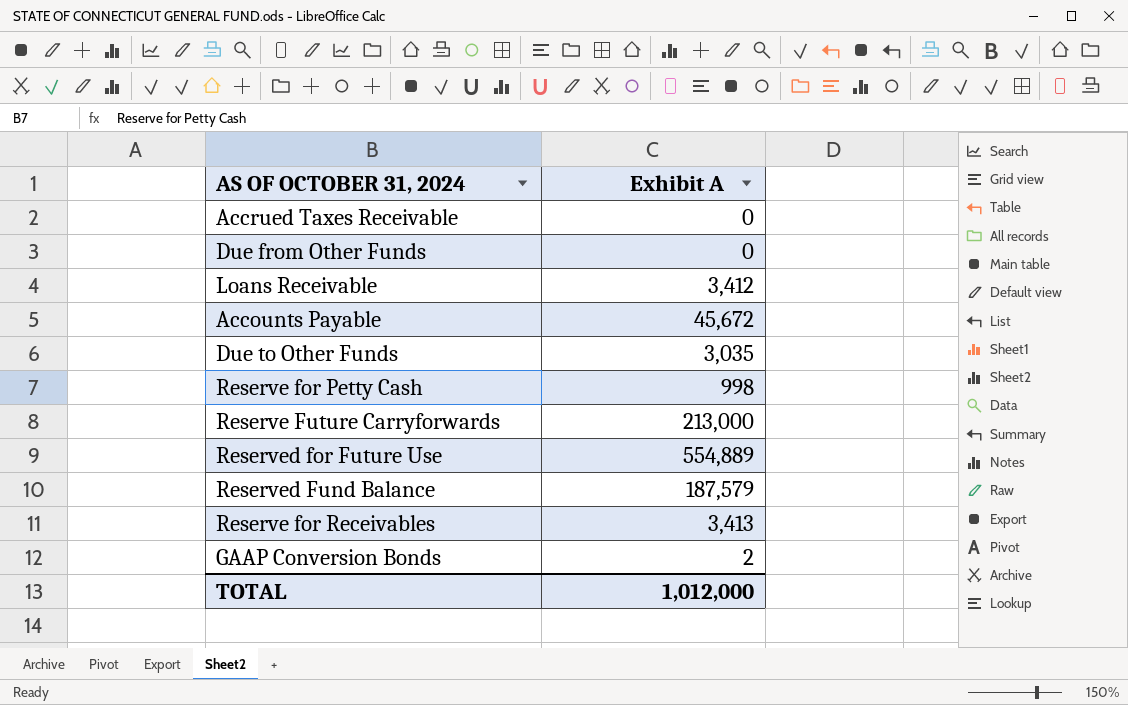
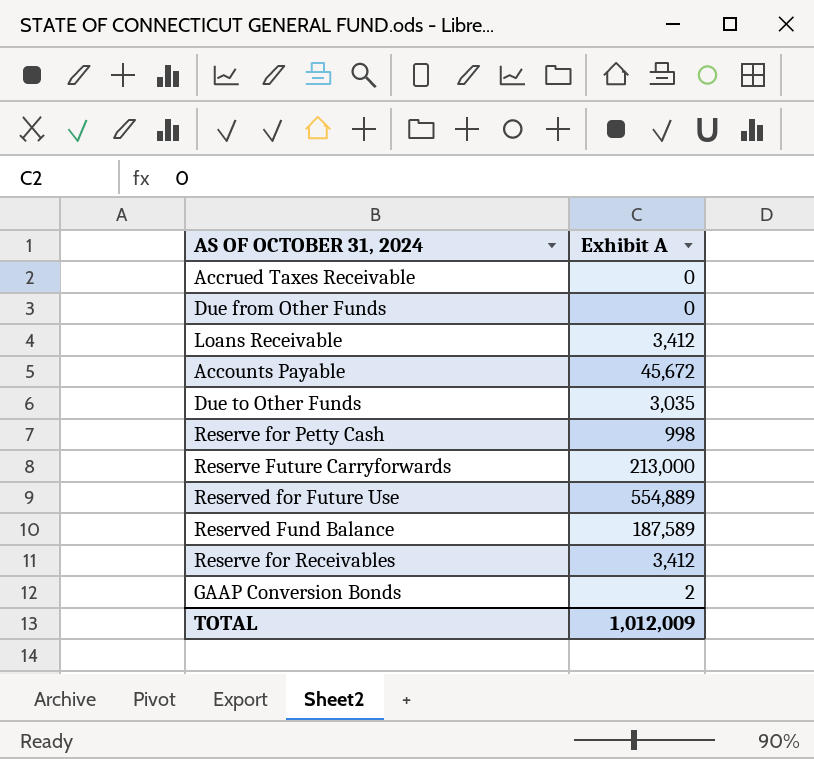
Reserved Fund Balance | Exhibit A: 187,579 -> 187,589
Reserve for Receivables | Exhibit A: 3,413 -> 3,412
TOTAL | Exhibit A: 1,012,000 -> 1,012,009

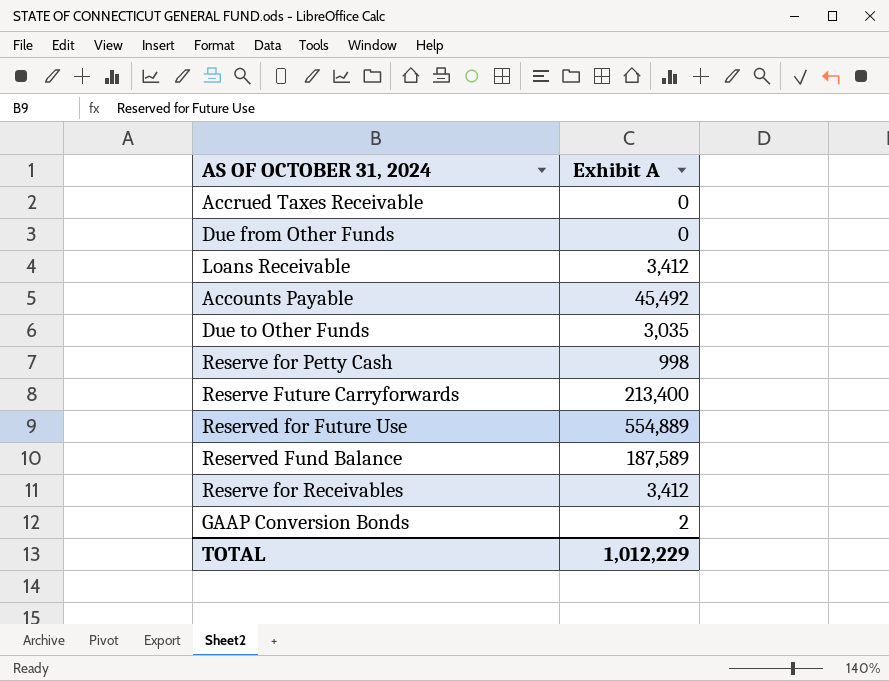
Accounts Payable | Exhibit A: 45,672 -> 45,492
Reserve Future Carryforwards | Exhibit A: 213,000 -> 213,400
TOTAL | Exhibit A: 1,012,009 -> 1,012,229

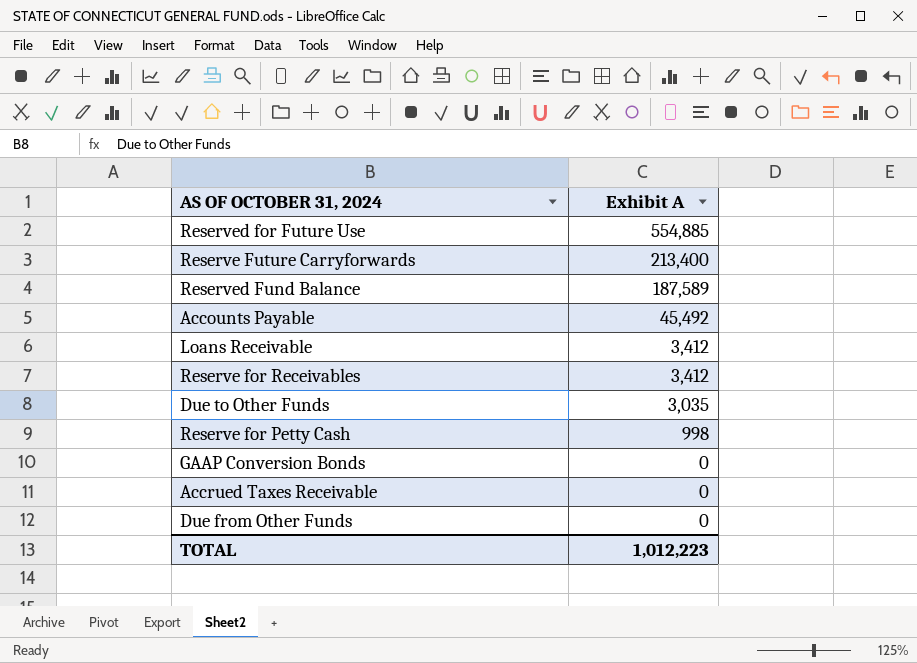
row order: none -> Exhibit A descending
Reserved for Future Use | Exhibit A: 554,889 -> 554,885
GAAP Conversion Bonds | Exhibit A: 2 -> 0
TOTAL | Exhibit A: 1,012,229 -> 1,012,223

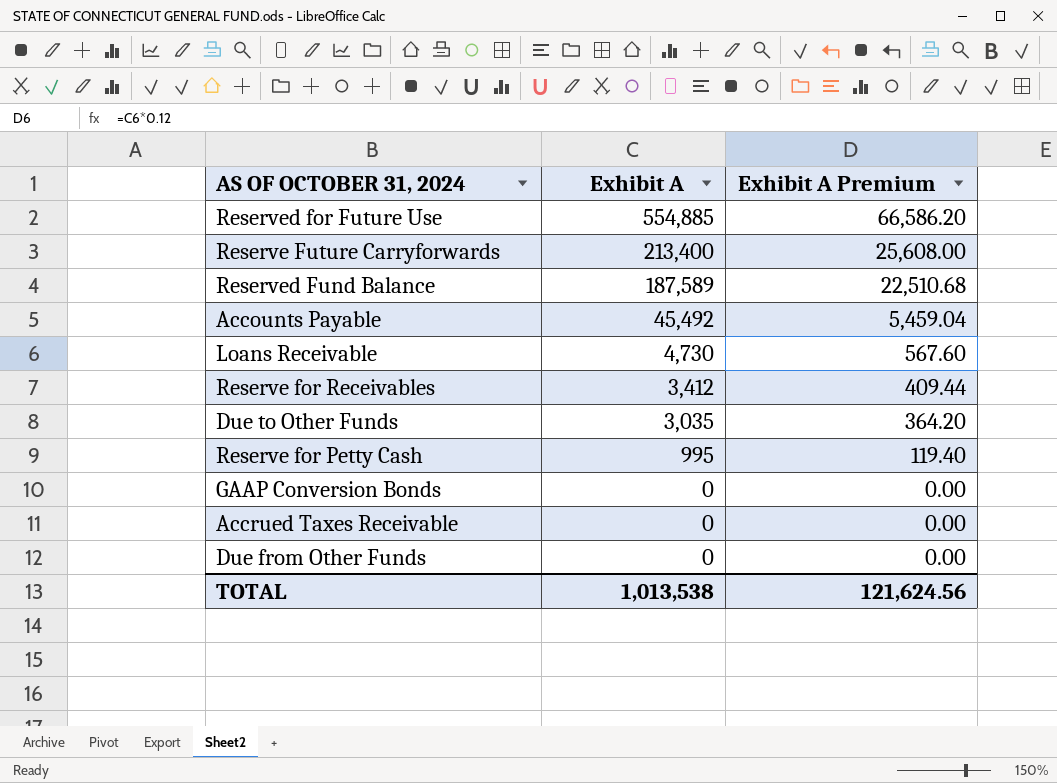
column Exhibit A Premium | formula: none -> [Exhibit A] * 0.12
Loans Receivable | Exhibit A: 3,412 -> 4,730
Reserve for Petty Cash | Exhibit A: 998 -> 995
TOTAL | Exhibit A: 1,012,223 -> 1,013,538

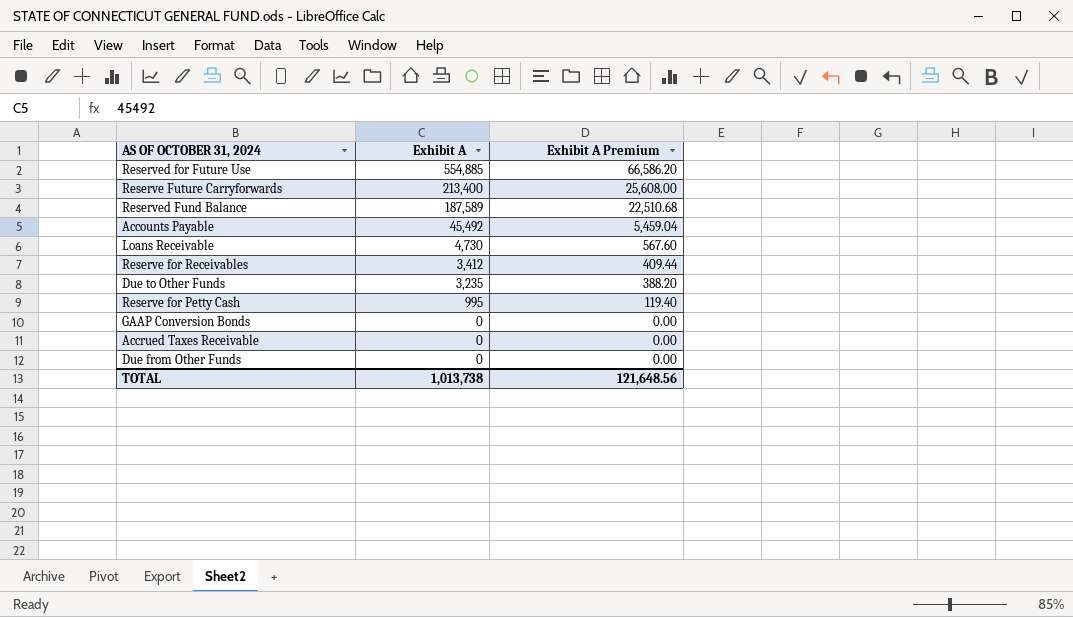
Due to Other Funds | Exhibit A: 3,035 -> 3,235
Due to Other Funds | Exhibit A Premium: 364.20 -> 388.20
TOTAL | Exhibit A: 1,013,538 -> 1,013,738
TOTAL | Exhibit A Premium: 121,624.56 -> 121,648.56

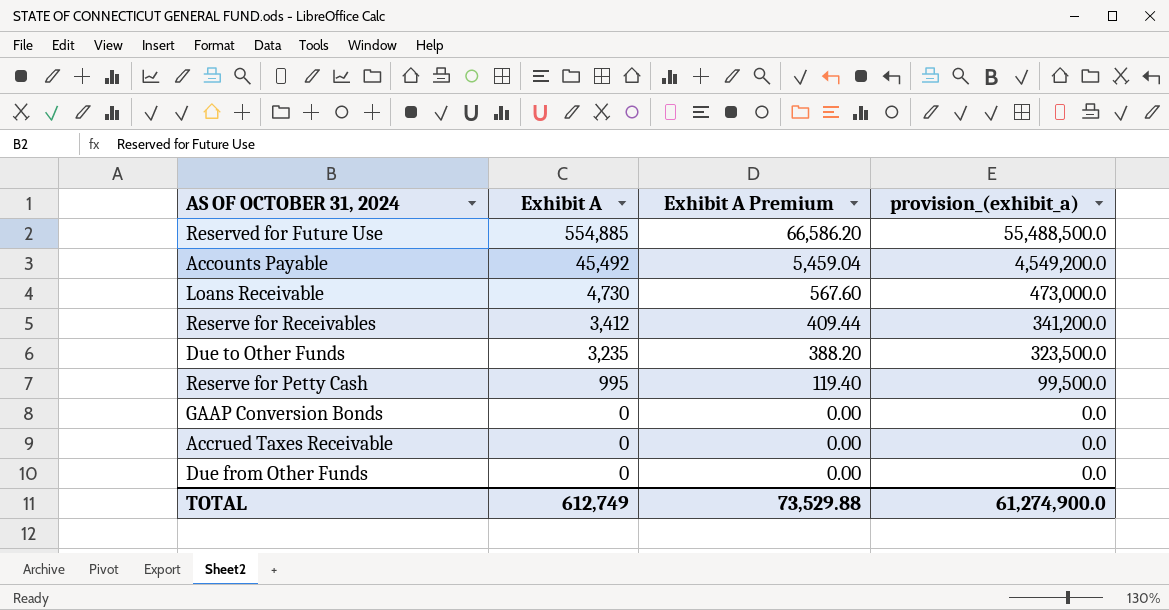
column provision_(exhibit_a) | formula: none -> [Exhibit A] * 100
row Reserve Future Carryforwards: 213,400 | 25,608.00 -> none
row Reserved Fund Balance: 187,589 | 22,510.68 -> none
TOTAL | Exhibit A: 1,013,738 -> 612,749
TOTAL | Exhibit A Premium: 121,648.56 -> 73,529.88

